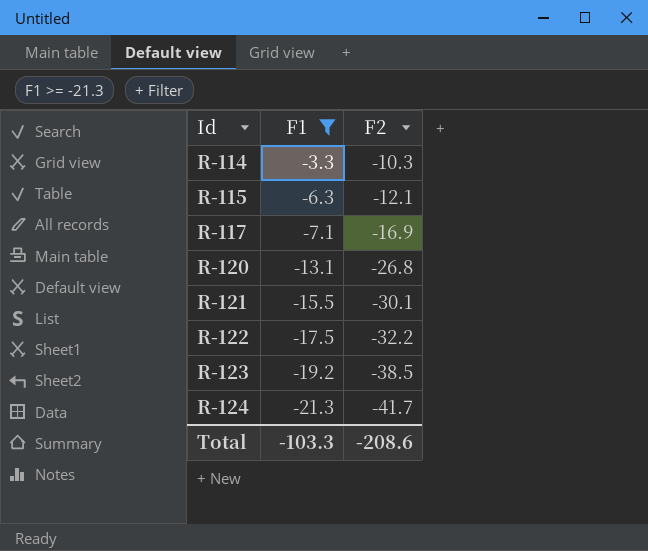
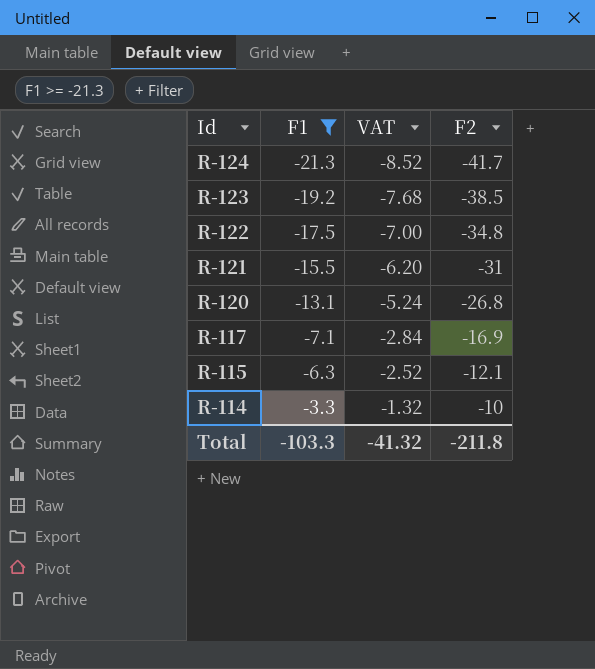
row order: Id ascending -> Id descending
column VAT | formula: none -> [F1] * 0.4
R-122 | F2: -32.2 -> -34.8
R-121 | F2: -30.1 -> -31
R-114 | F2: -10.3 -> -10
Total | F2: -208.6 -> -211.8

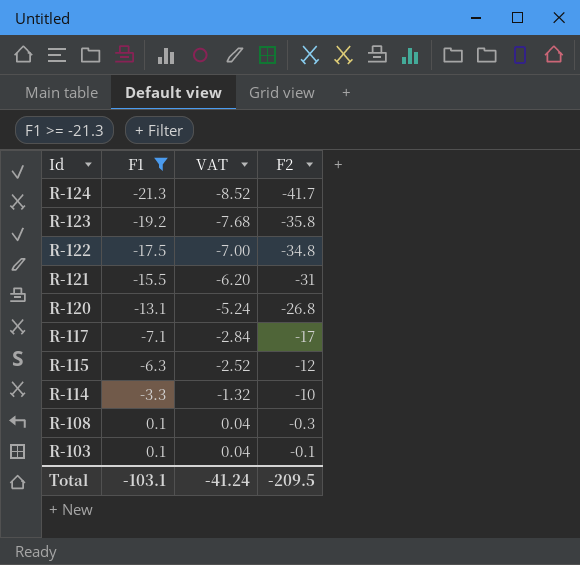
R-123 | F2: -38.5 -> -35.8
R-117 | F2: -16.9 -> -17
R-115 | F2: -12.1 -> -12
row R-108: none -> 0.1 | 0.04 | -0.3
row R-103: none -> 0.1 | 0.04 | -0.1
Total | F1: -103.3 -> -103.1
Total | VAT: -41.32 -> -41.24
Total | F2: -211.8 -> -209.5

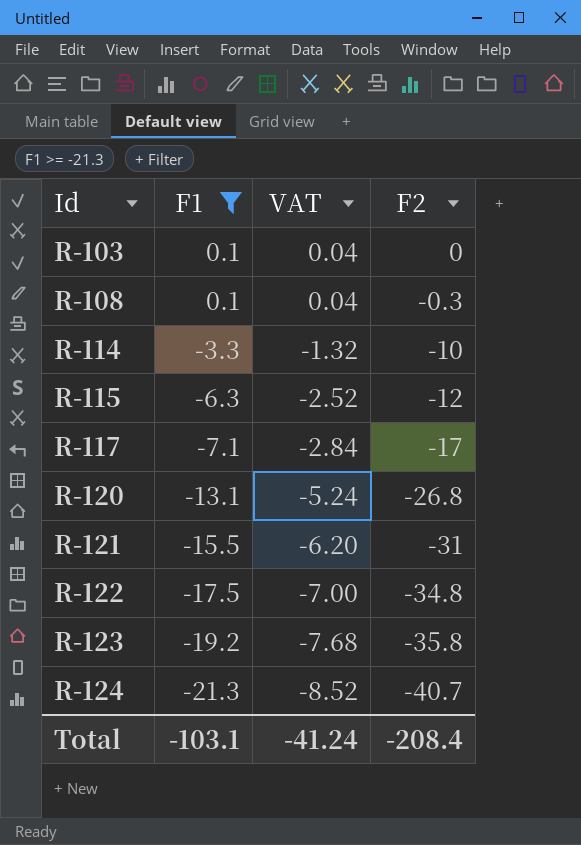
row order: Id descending -> Id ascending
R-103 | F2: -0.1 -> 0
R-124 | F2: -41.7 -> -40.7
Total | F2: -209.5 -> -208.4

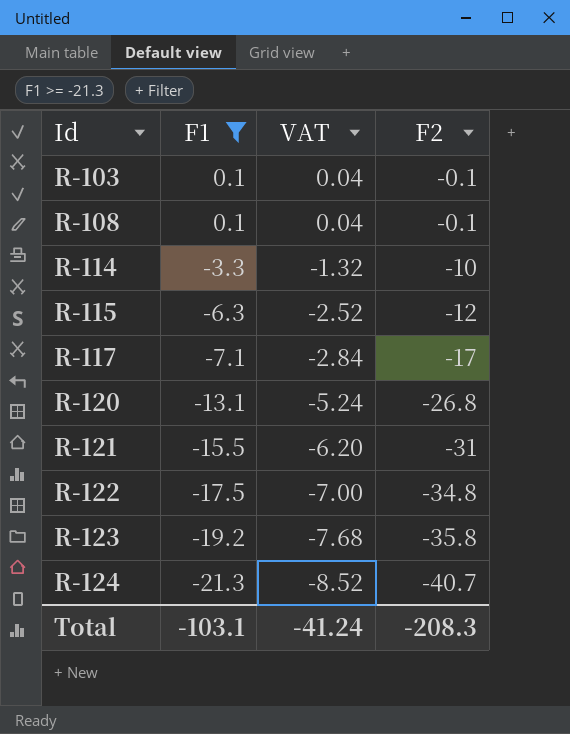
R-103 | F2: 0 -> -0.1
R-108 | F2: -0.3 -> -0.1
Total | F2: -208.4 -> -208.3

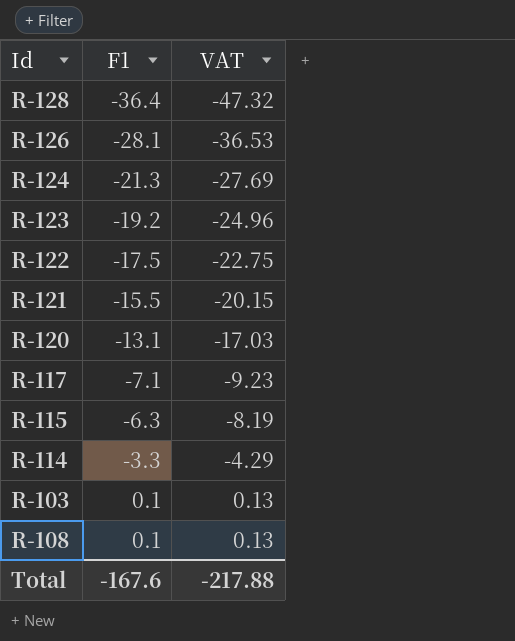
filter: F1 >= -21.3 -> none
row order: Id ascending -> F1 ascending
column F2 | position: 4 -> none
column VAT | formula: [F1] * 0.4 -> [F1] * 1.3
Total | F1: -103.1 -> -167.6
Total | VAT: -41.24 -> -217.88

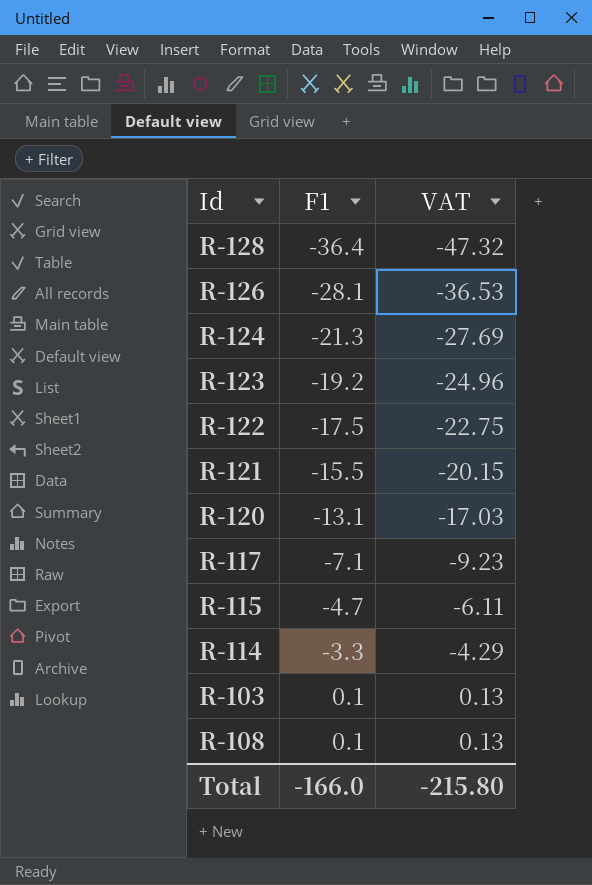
R-115 | F1: -6.3 -> -4.7
R-115 | VAT: -8.19 -> -6.11
Total | F1: -167.6 -> -166.0
Total | VAT: -217.88 -> -215.80

